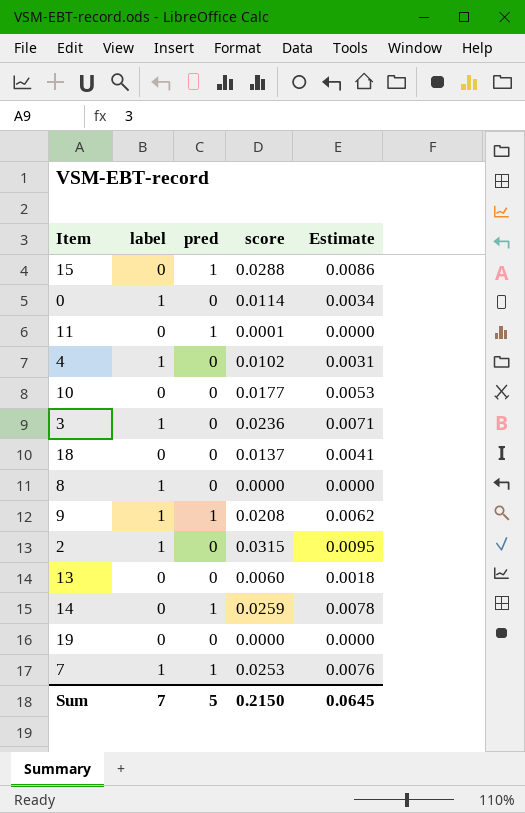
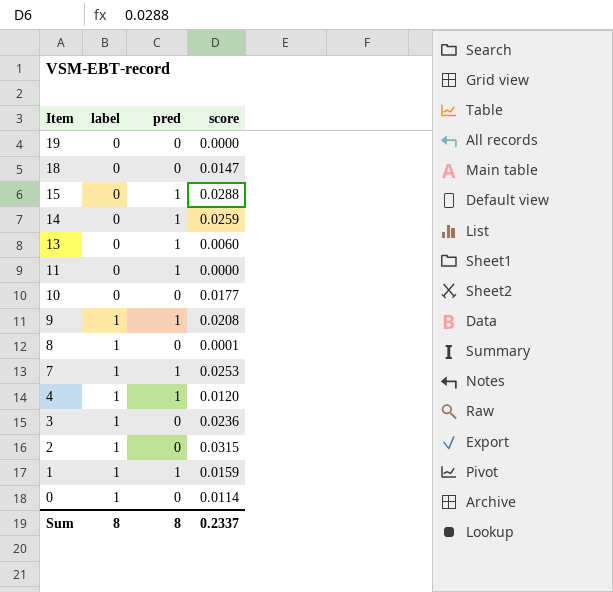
row order: none -> Item descending
column Estimate | formula: [score] * 0.3 -> none
18 | score: 0.0137 -> 0.0147
13 | pred: 0 -> 1
11 | score: 0.0001 -> 0.0000
8 | score: 0.0000 -> 0.0001
4 | pred: 0 -> 1
4 | score: 0.0102 -> 0.0120
row 1: none -> 1 | 1 | 0.0159
Sum | label: 7 -> 8
Sum | pred: 5 -> 8
Sum | score: 0.2150 -> 0.2337

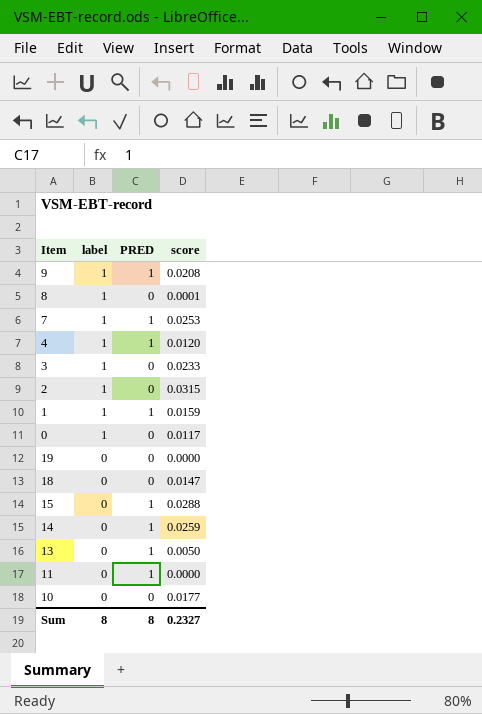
row order: Item descending -> label descending
column name: pred -> PRED
3 | score: 0.0236 -> 0.0233
0 | score: 0.0114 -> 0.0117
13 | score: 0.0060 -> 0.0050
Sum | score: 0.2337 -> 0.2327

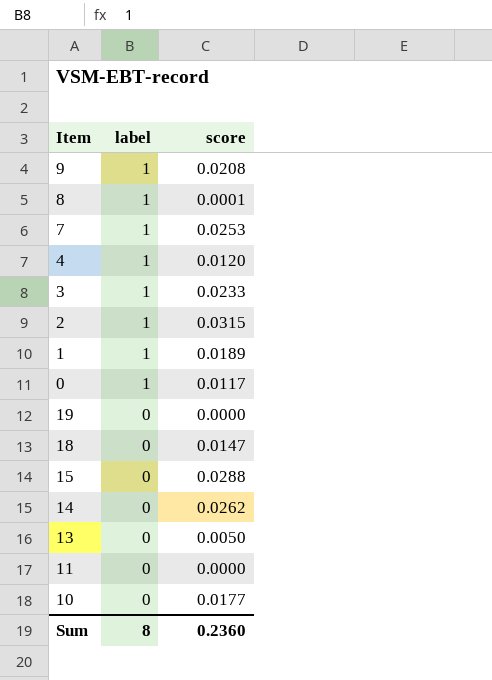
column PRED | position: 3 -> none
1 | score: 0.0159 -> 0.0189
14 | score: 0.0259 -> 0.0262
Sum | score: 0.2327 -> 0.2360

